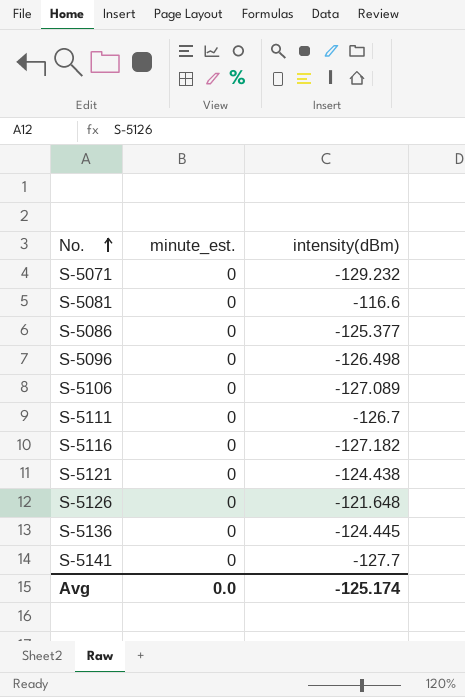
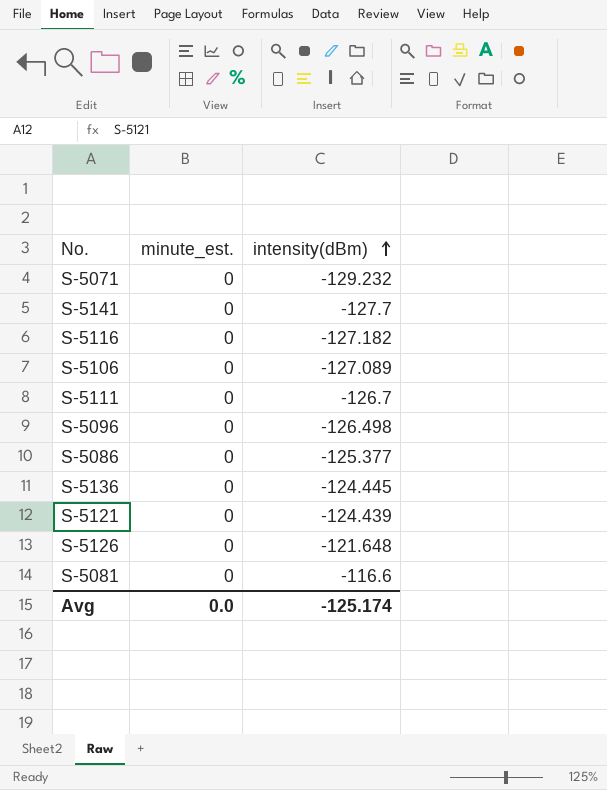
row order: No. ascending -> intensity(dBm) ascending
S-5121 | intensity(dBm): -124.438 -> -124.439

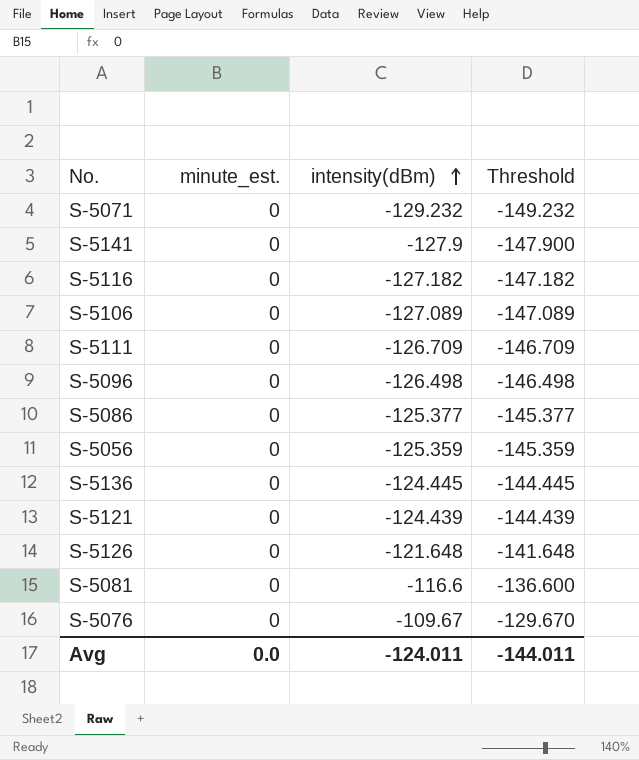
column Threshold | formula: none -> [intensity(dBm)] - 20
S-5141 | intensity(dBm): -127.7 -> -127.9
S-5111 | intensity(dBm): -126.7 -> -126.709
row S-5056: none -> 0 | -125.359 | -145.359
row S-5076: none -> 0 | -109.67 | -129.670
Avg | intensity(dBm): -125.174 -> -124.011

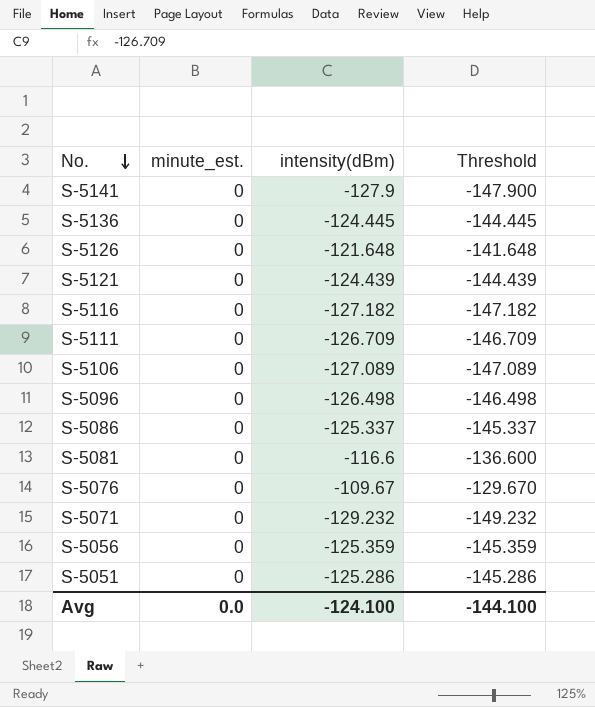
row order: intensity(dBm) ascending -> No. descending
S-5086 | intensity(dBm): -125.377 -> -125.337
S-5086 | Threshold: -145.377 -> -145.337
row S-5051: none -> 0 | -125.286 | -145.286
Avg | intensity(dBm): -124.011 -> -124.100
Avg | Threshold: -144.011 -> -144.100

